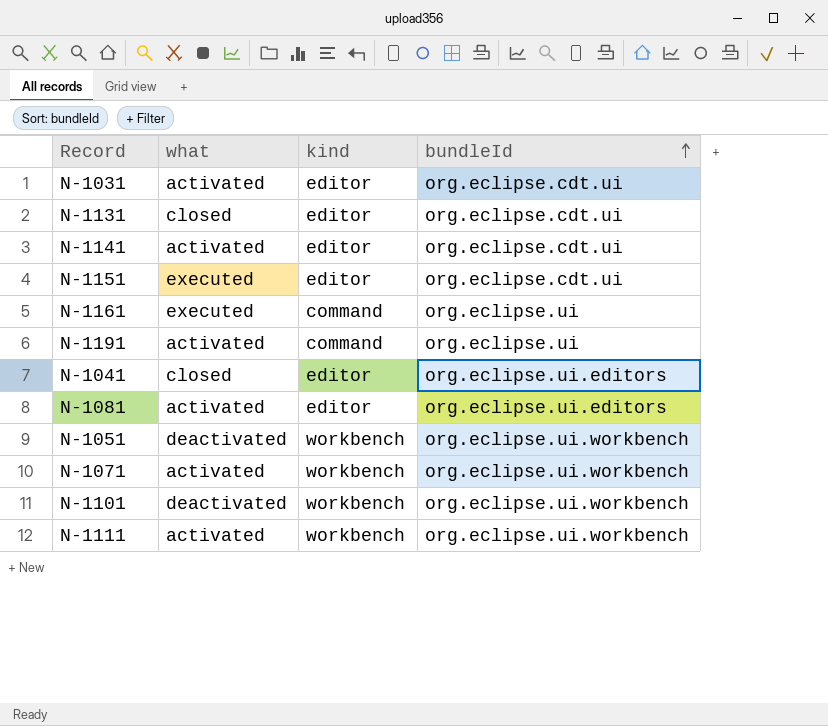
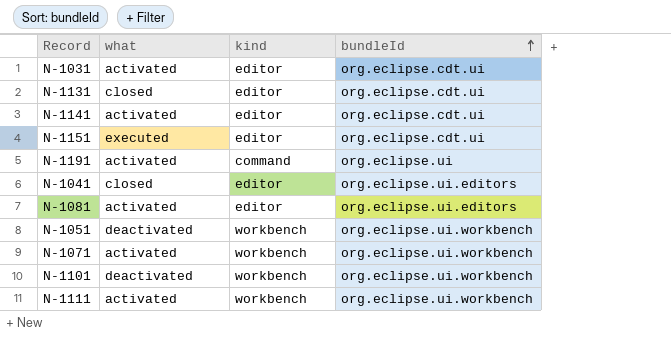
row N-1161: executed | command | org.eclipse.ui -> none

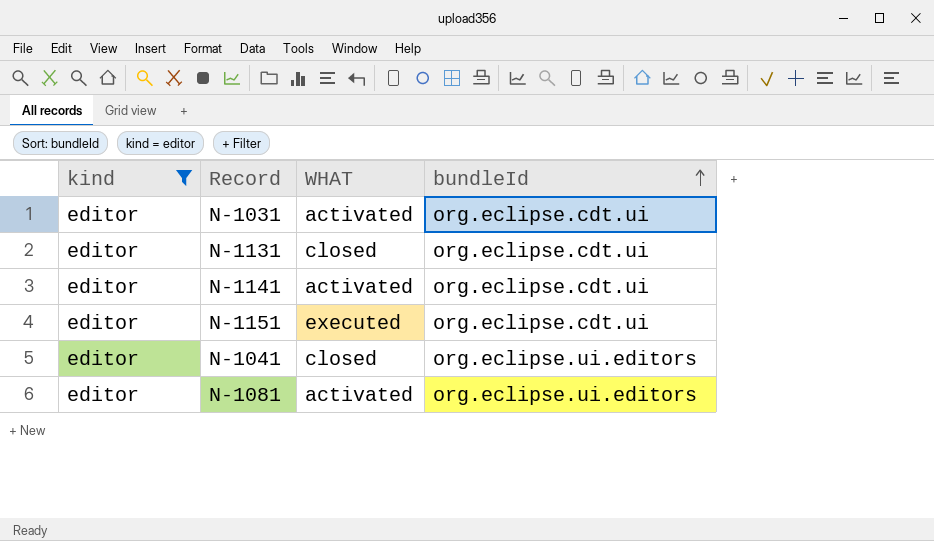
filter: none -> kind = editor
column kind | position: 3 -> 1
column name: what -> WHAT

